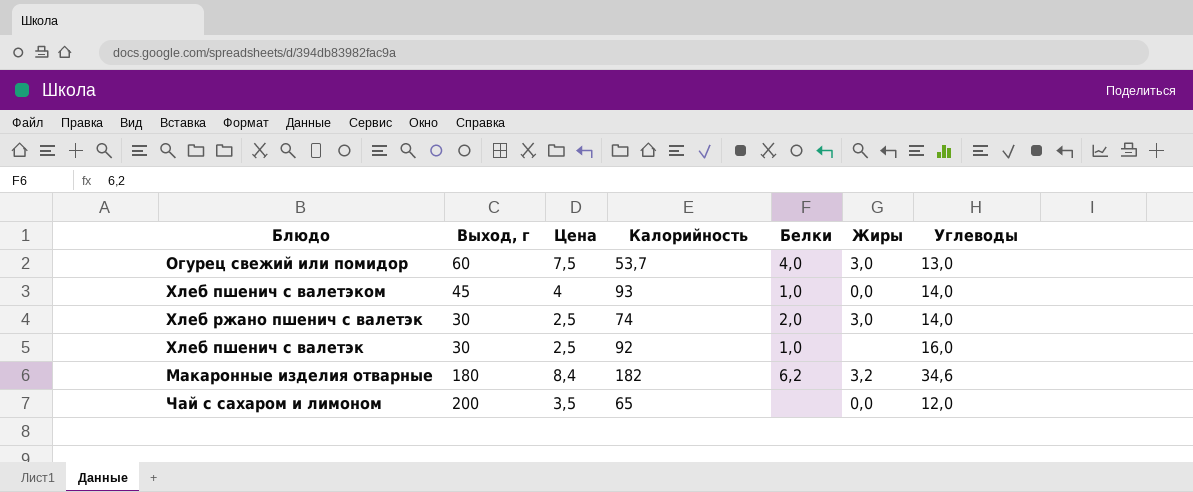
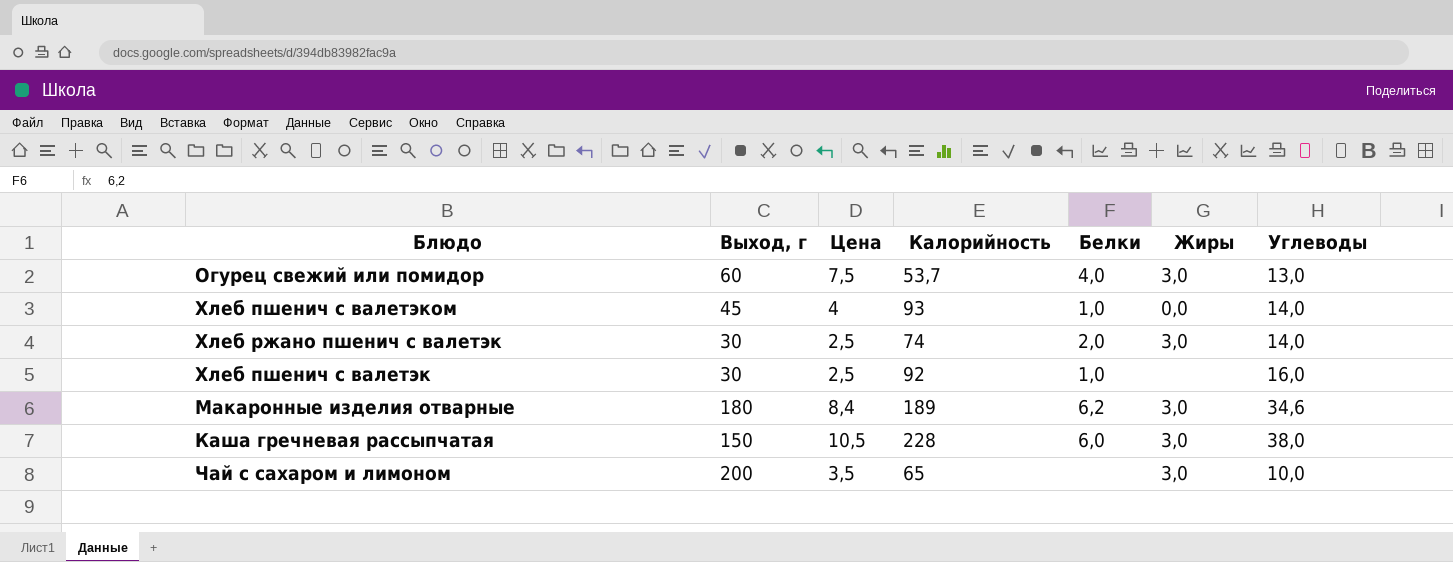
Макаронные изделия отварные | Калорийность: 182 -> 189
Макаронные изделия отварные | Жиры: 3,2 -> 3,0
row Каша гречневая рассыпчатая: none -> 150 | 10,5 | 228 | 6,0 | 3,0 | 38,0
Чай с сахаром и лимоном | Жиры: 0,0 -> 3,0
Чай с сахаром и лимоном | Углеводы: 12,0 -> 10,0

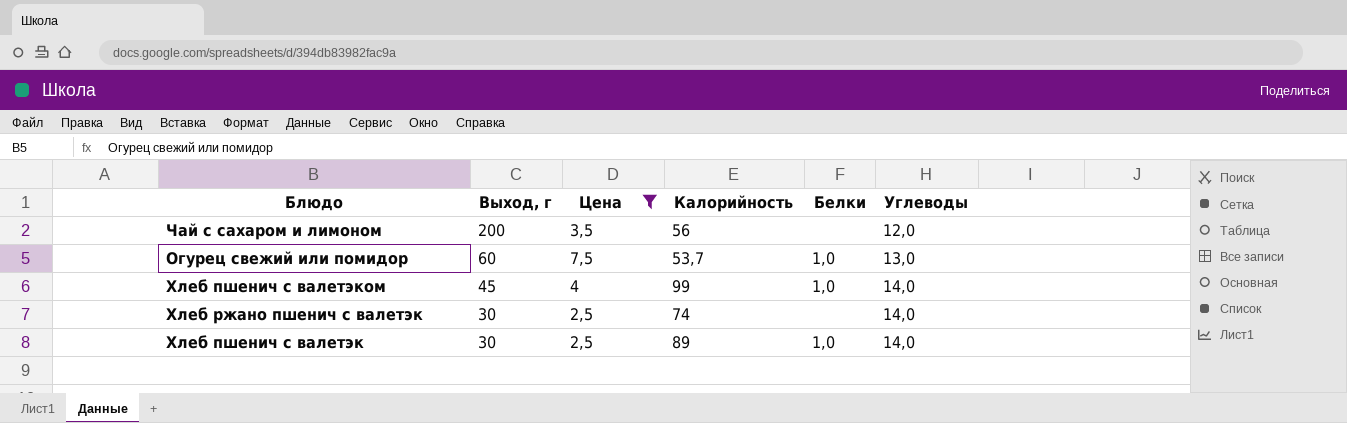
filter: none -> Цена <= 7,5
row order: none -> Выход, г descending
column Жиры | position: 6 -> none
Чай с сахаром и лимоном | Калорийность: 65 -> 56
Чай с сахаром и лимоном | Углеводы: 10,0 -> 12,0
Огурец свежий или помидор | Белки: 4,0 -> 1,0
Хлеб пшенич с валетэком | Калорийность: 93 -> 99
Хлеб ржано пшенич с валетэк | Белки: 2,0 -> none
Хлеб пшенич с валетэк | Калорийность: 92 -> 89
Хлеб пшенич с валетэк | Углеводы: 16,0 -> 14,0

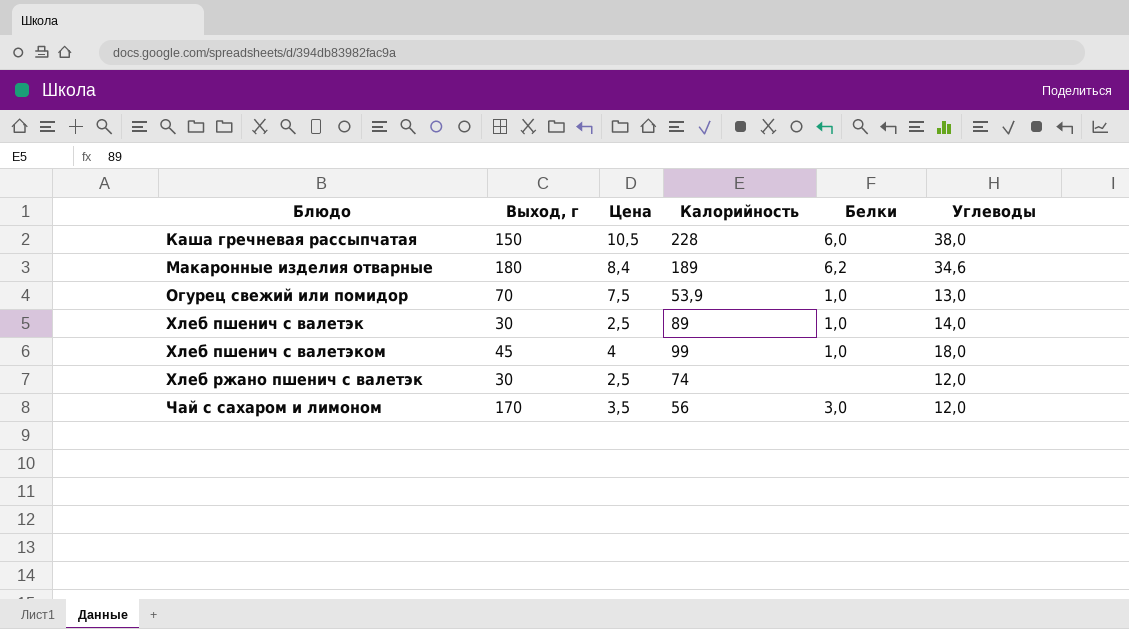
filter: Цена <= 7,5 -> none
row order: Выход, г descending -> Блюдо ascending
Огурец свежий или помидор | Выход, г: 60 -> 70
Огурец свежий или помидор | Калорийность: 53,7 -> 53,9
Хлеб пшенич с валетэком | Углеводы: 14,0 -> 18,0
Хлеб ржано пшенич с валетэк | Углеводы: 14,0 -> 12,0
Чай с сахаром и лимоном | Выход, г: 200 -> 170
Чай с сахаром и лимоном | Белки: none -> 3,0

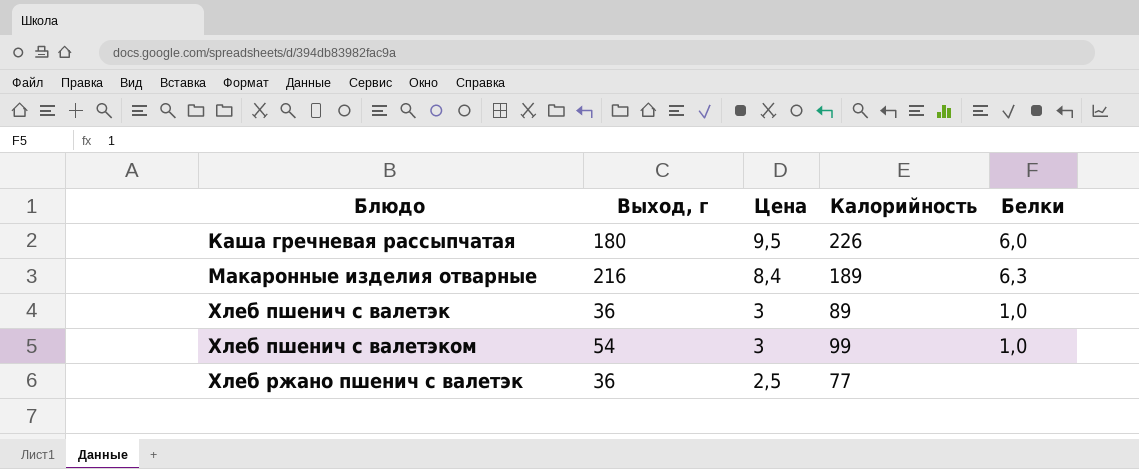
column Углеводы | position: 6 -> none
row Огурец свежий или помидор: 70 | 7,5 | 53,9 | 1,0 | 13,0 -> none
row Чай с сахаром и лимоном: 170 | 3,5 | 56 | 3,0 | 12,0 -> none
Каша гречневая рассыпчатая | Выход, г: 150 -> 180
Каша гречневая рассыпчатая | Цена: 10,5 -> 9,5
Каша гречневая рассыпчатая | Калорийность: 228 -> 226
Макаронные изделия отварные | Выход, г: 180 -> 216
Макаронные изделия отварные | Белки: 6,2 -> 6,3
Хлеб пшенич с валетэк | Выход, г: 30 -> 36
Хлеб пшенич с валетэк | Цена: 2,5 -> 3
Хлеб пшенич с валетэком | Выход, г: 45 -> 54
Хлеб пшенич с валетэком | Цена: 4 -> 3
Хлеб ржано пшенич с валетэк | Выход, г: 30 -> 36
Хлеб ржано пшенич с валетэк | Калорийность: 74 -> 77

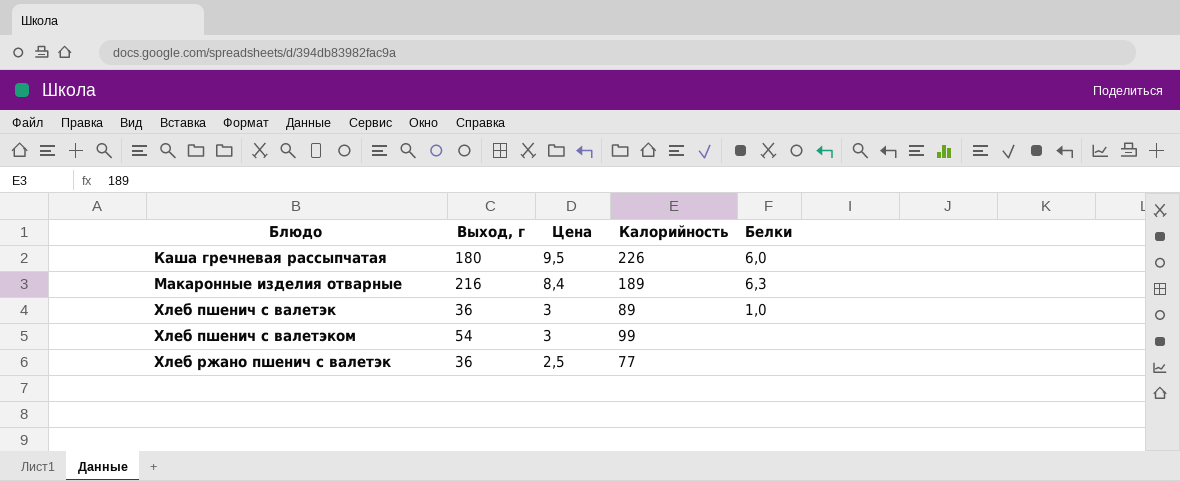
Хлеб пшенич с валетэком | Белки: 1,0 -> none

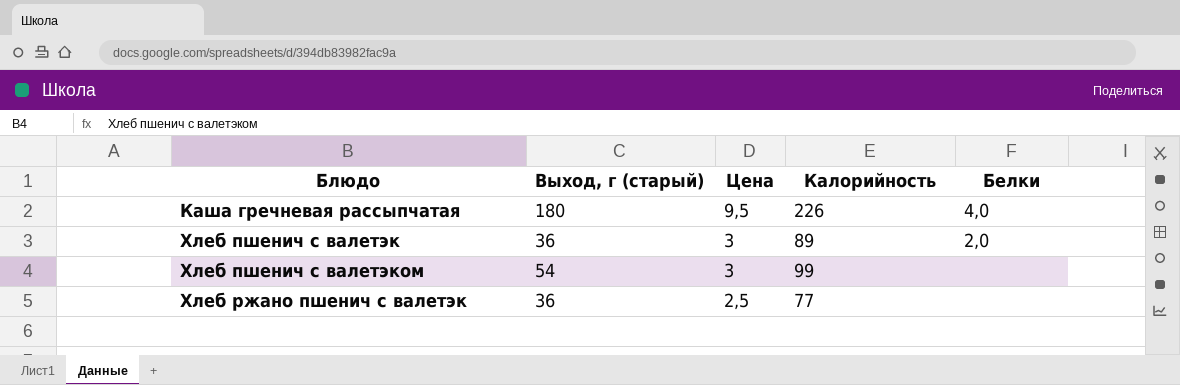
column name: Выход, г -> Выход, г (старый)
row Макаронные изделия отварные: 216 | 8,4 | 189 | 6,3 -> none
Каша гречневая рассыпчатая | Белки: 6,0 -> 4,0
Хлеб пшенич с валетэк | Белки: 1,0 -> 2,0

